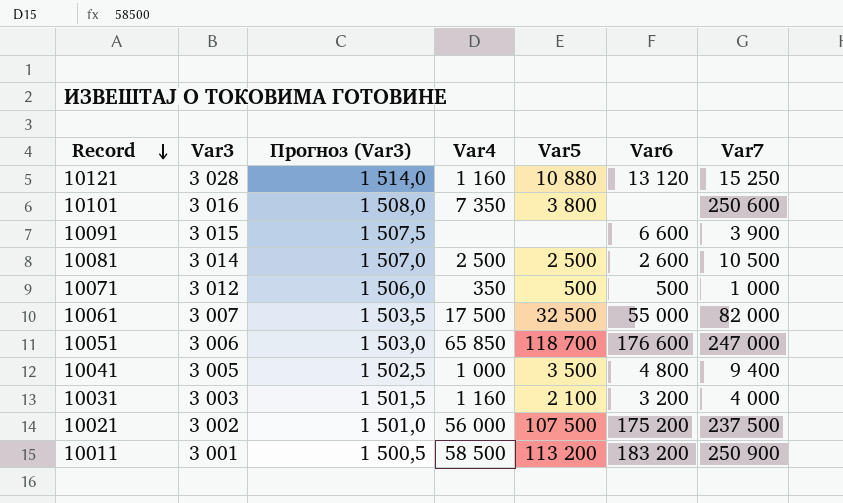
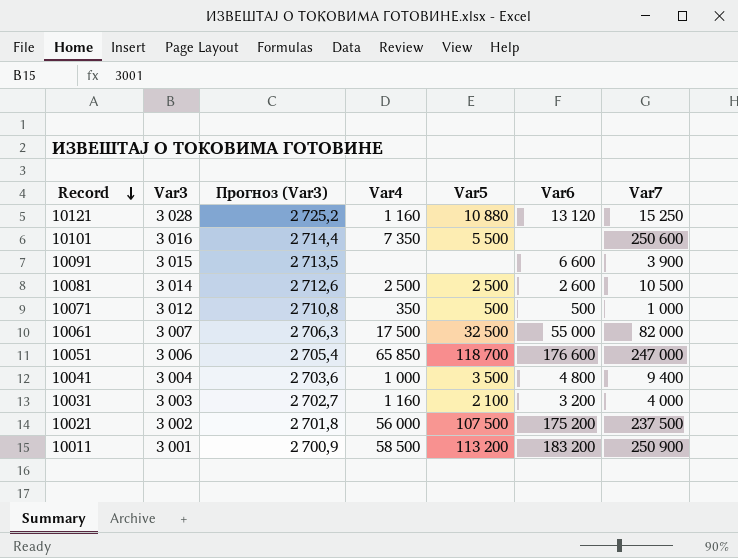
column Прогноз (Var3) | formula: [Var3] * 0,5 -> [Var3] * 0,9
10101 | Var5: 3 800 -> 5 500
10041 | Var3: 3 005 -> 3 004

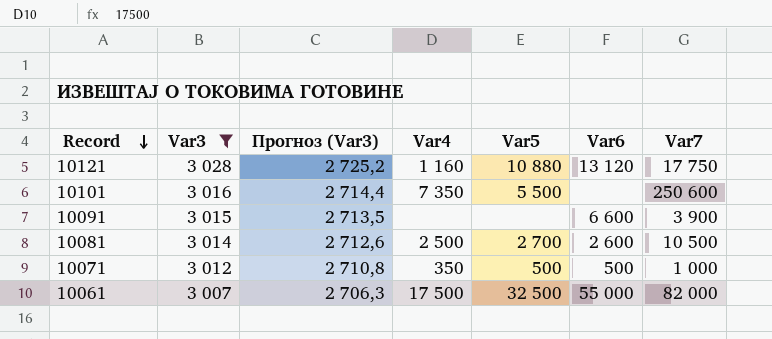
filter: none -> Var3 >= 3 007
10121 | Var7: 15 250 -> 17 750
10081 | Var5: 2 500 -> 2 700

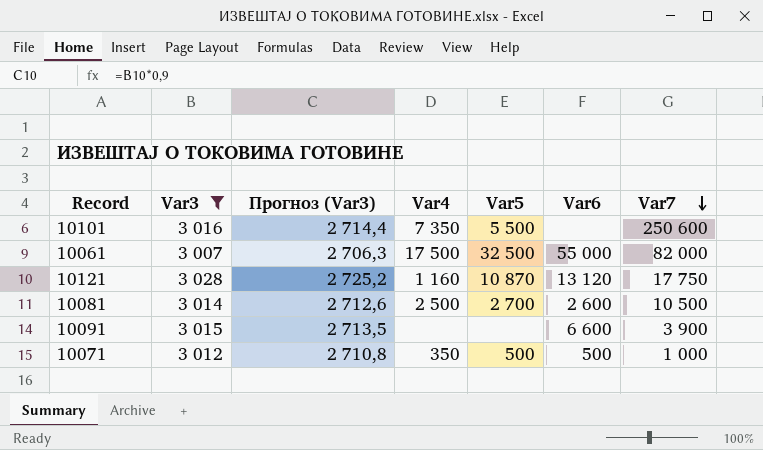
row order: Record descending -> Var7 descending
10121 | Var5: 10 880 -> 10 870

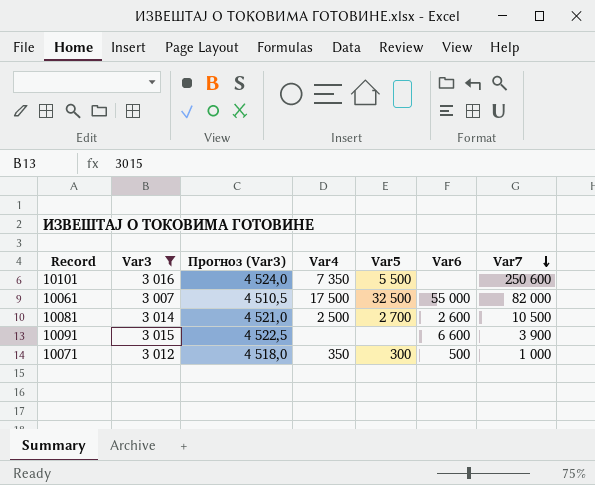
column Прогноз (Var3) | formula: [Var3] * 0,9 -> [Var3] * 1,5
row 10121: 3 028 | 2 725,2 | 1 160 | 10 870 | 13 120 | 17 750 -> none
10071 | Var5: 500 -> 300

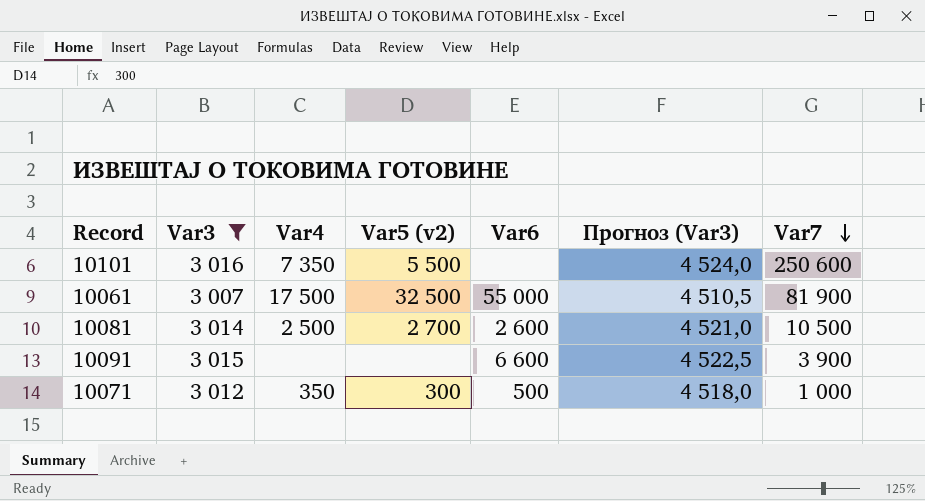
column name: Var5 -> Var5 (v2)
column Прогноз (Var3) | position: 3 -> 6
10061 | Var7: 82 000 -> 81 900

